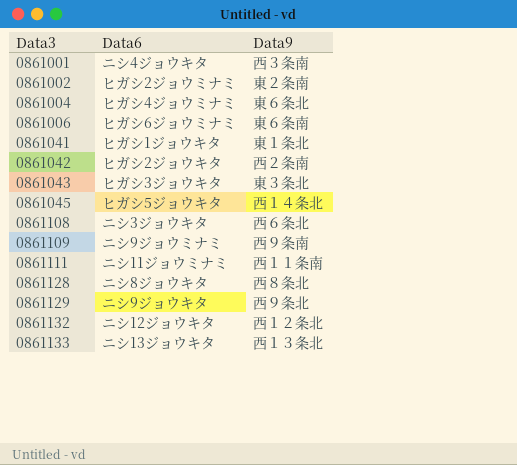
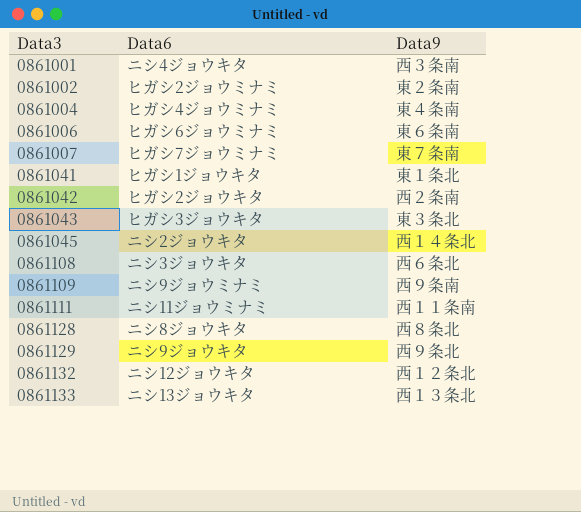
0861004 | Data9: 東６条北 -> 東４条南
row 0861007: none -> ヒガシ7ジョウミナミ | 東７条南
0861045 | Data6: ヒガシ5ジョウキタ -> ニシ2ジョウキタ

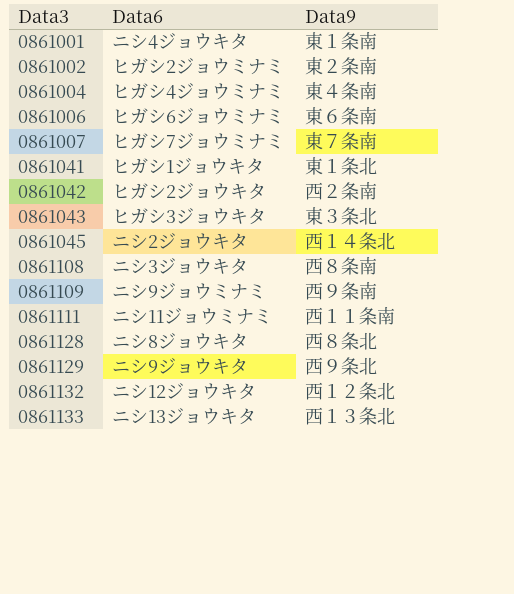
0861001 | Data9: 西３条南 -> 東１条南
0861108 | Data9: 西６条北 -> 西８条南

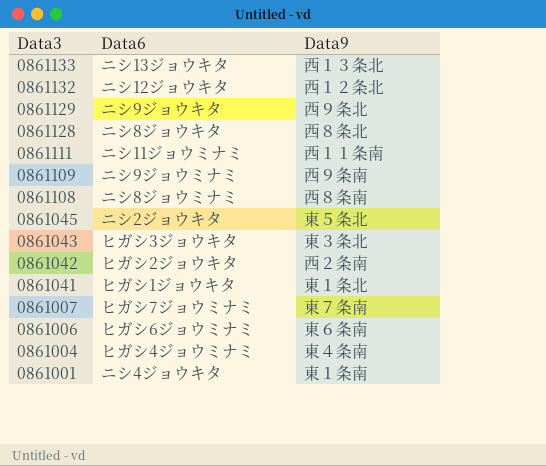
row order: Data3 ascending -> Data3 descending
row 0861002: ヒガシ2ジョウミナミ | 東２条南 -> none
0861108 | Data6: ニシ3ジョウキタ -> ニシ8ジョウミナミ
0861045 | Data9: 西１４条北 -> 東５条北

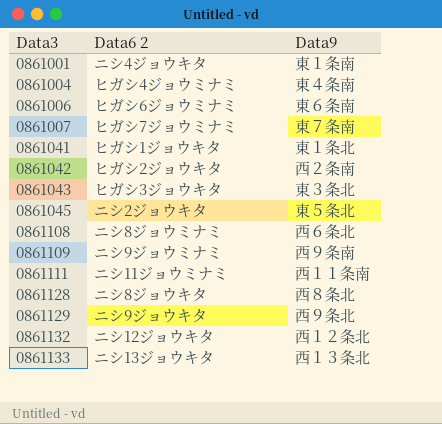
row order: Data3 descending -> Data3 ascending
column name: Data6 -> Data6 2
0861108 | Data9: 西８条南 -> 西６条北

